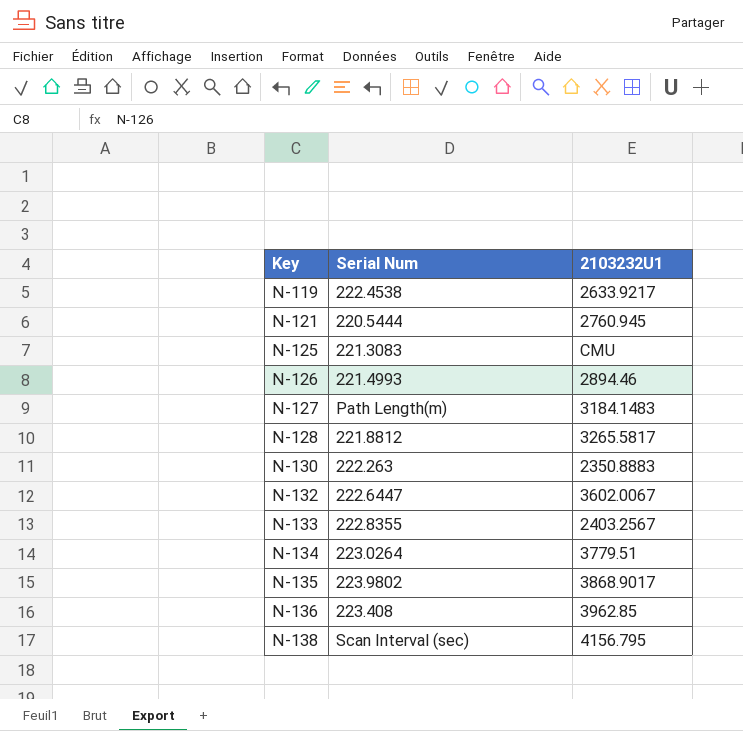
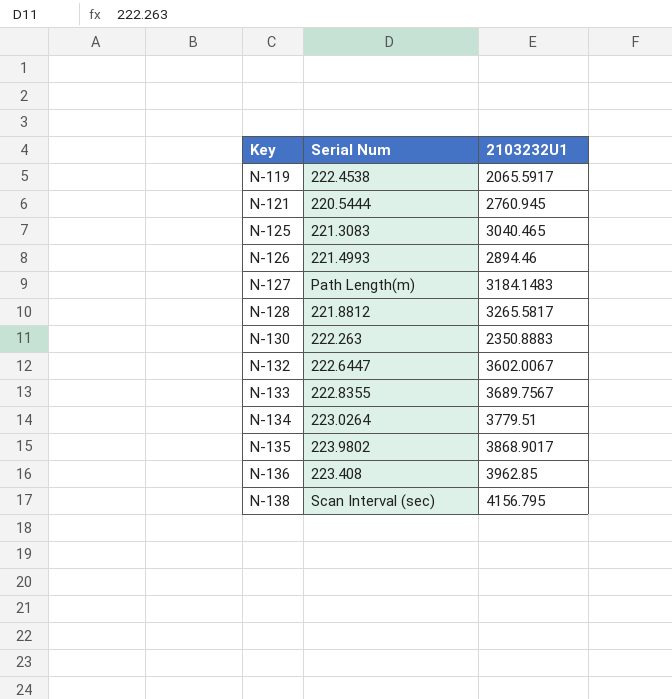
N-119 | 2103232U1: 2633.9217 -> 2065.5917
N-125 | 2103232U1: CMU -> 3040.465
N-133 | 2103232U1: 2403.2567 -> 3689.7567

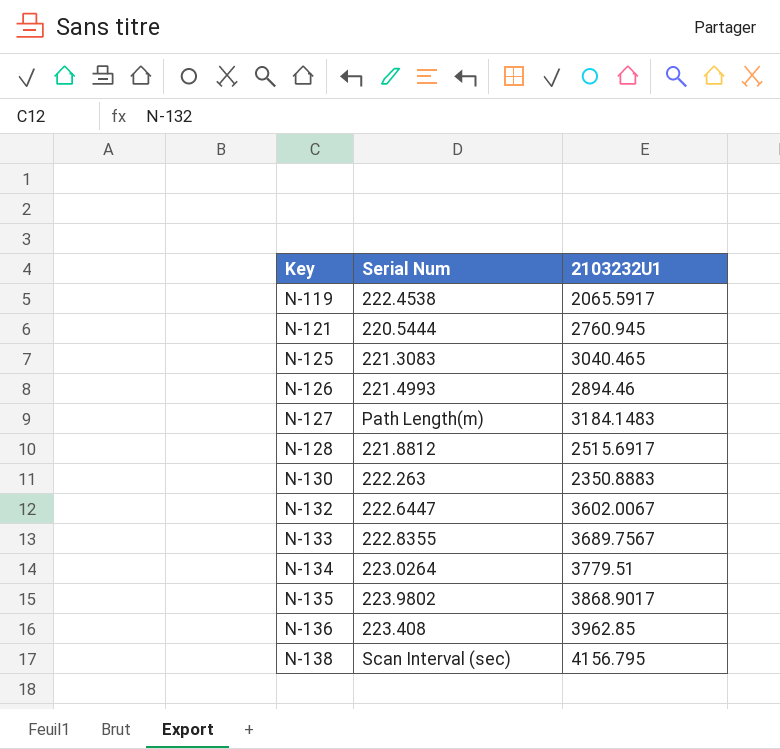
N-128 | 2103232U1: 3265.5817 -> 2515.6917

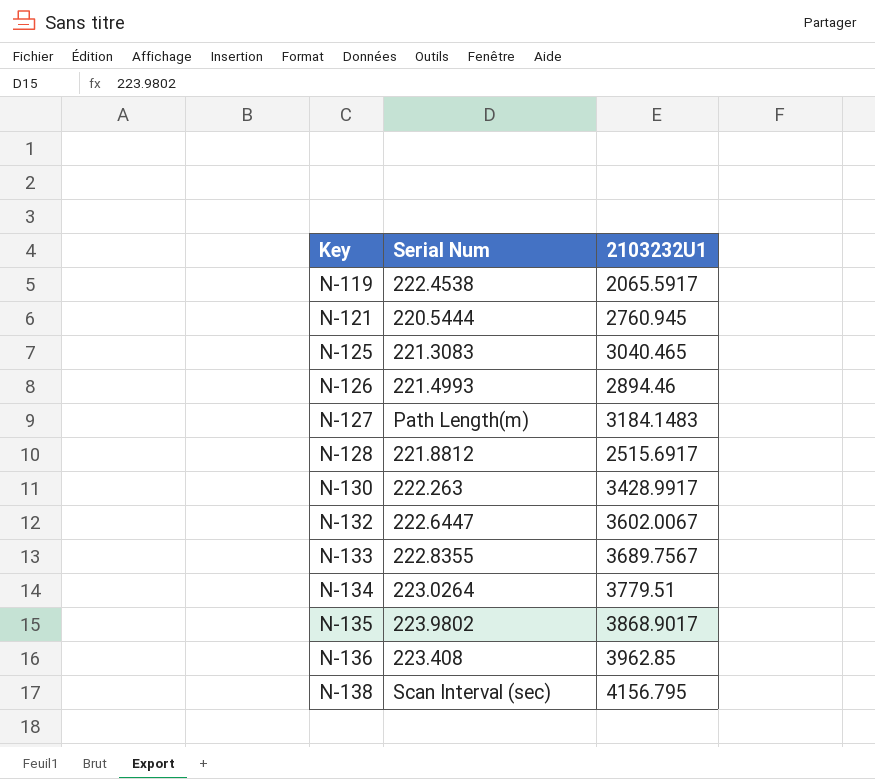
N-130 | 2103232U1: 2350.8883 -> 3428.9917

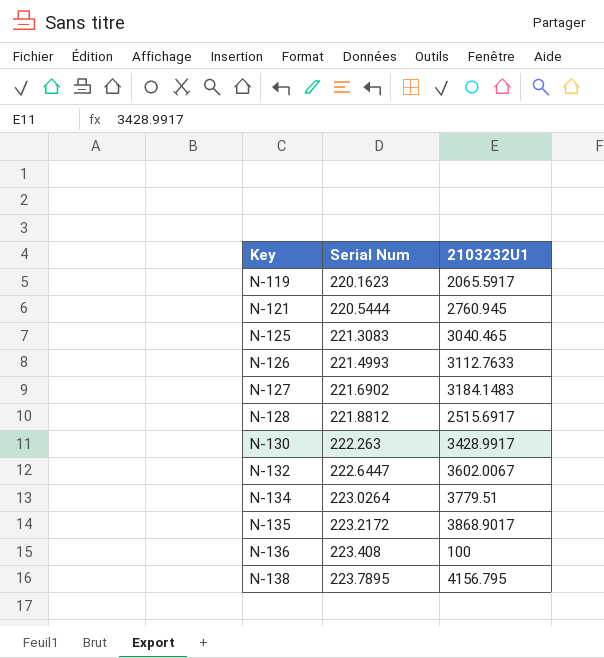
row N-133: 222.8355 | 3689.7567 -> none
N-119 | Serial Num: 222.4538 -> 220.1623
N-126 | 2103232U1: 2894.46 -> 3112.7633
N-127 | Serial Num: Path Length(m) -> 221.6902
N-135 | Serial Num: 223.9802 -> 223.2172
N-136 | 2103232U1: 3962.85 -> 100
N-138 | Serial Num: Scan Interval (sec) -> 223.7895

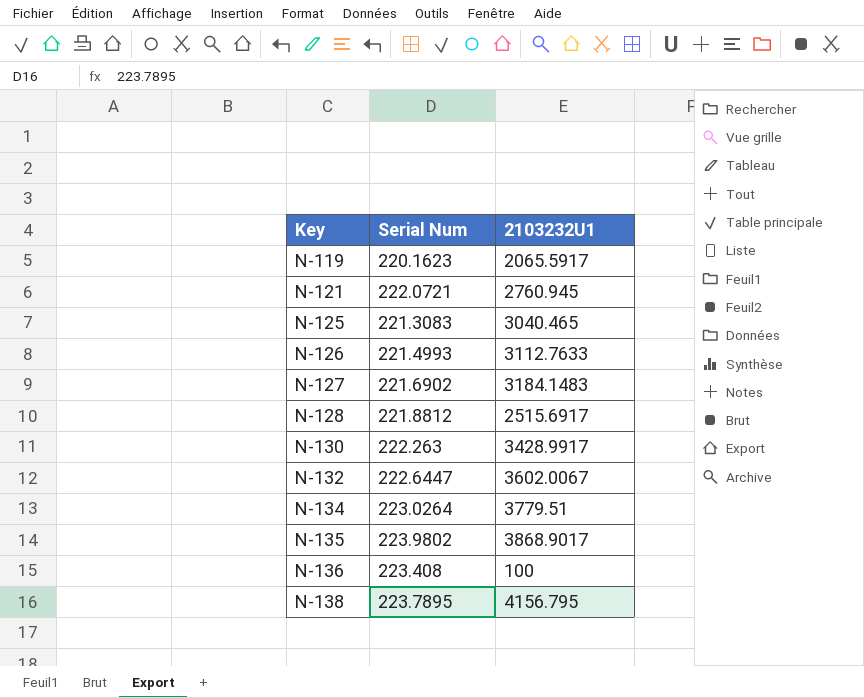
N-121 | Serial Num: 220.5444 -> 222.0721
N-135 | Serial Num: 223.2172 -> 223.9802

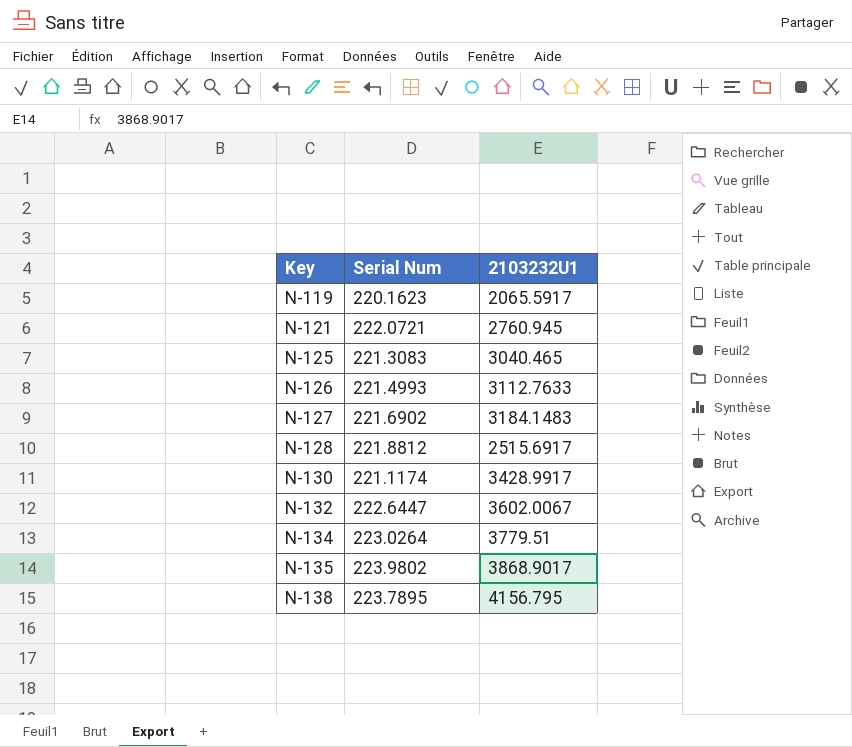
row N-136: 223.408 | 100 -> none
N-130 | Serial Num: 222.263 -> 221.1174

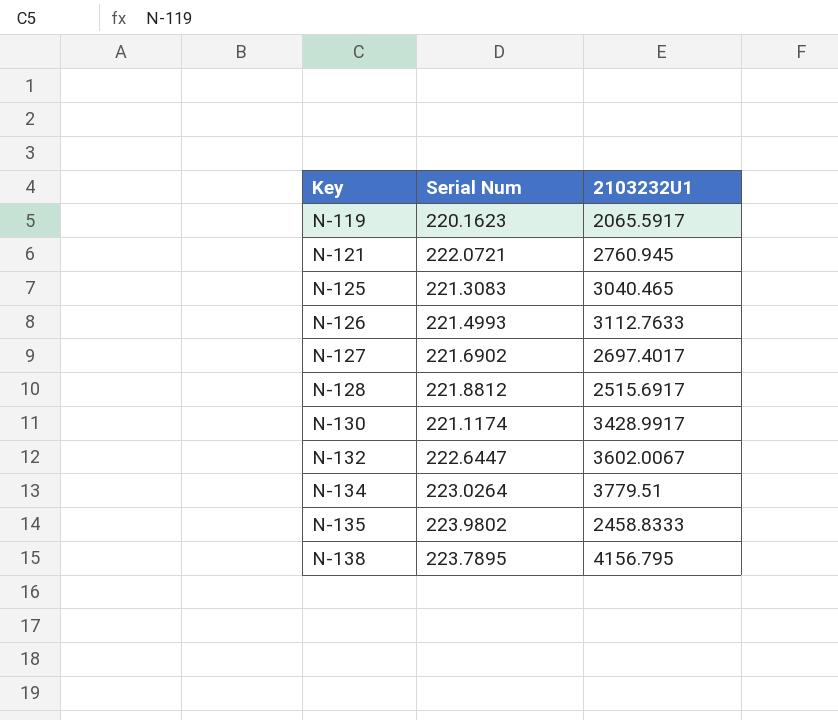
N-127 | 2103232U1: 3184.1483 -> 2697.4017
N-135 | 2103232U1: 3868.9017 -> 2458.8333

